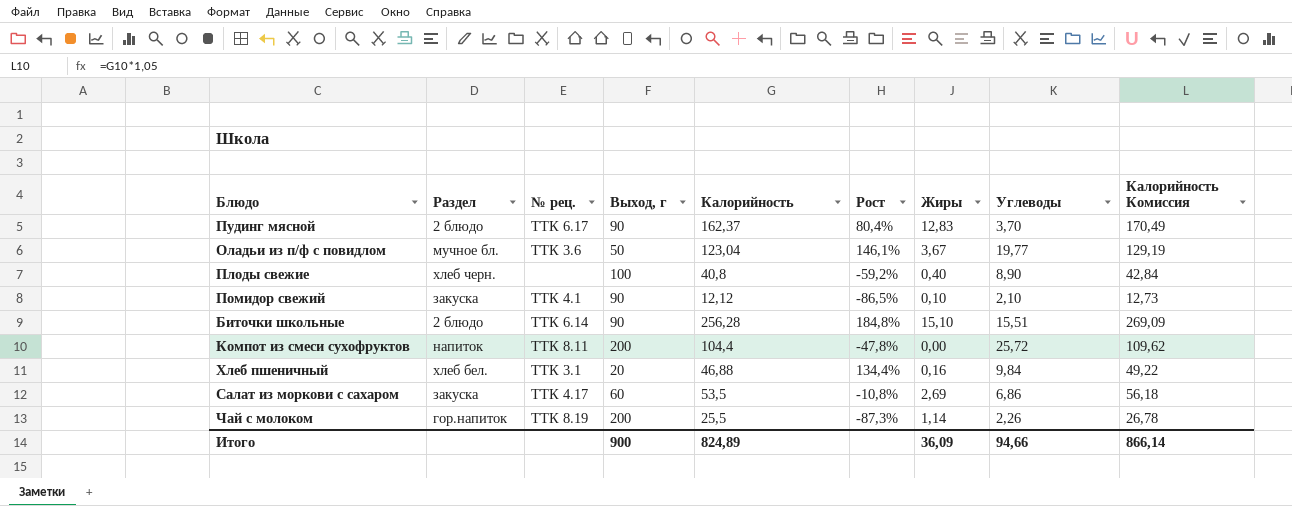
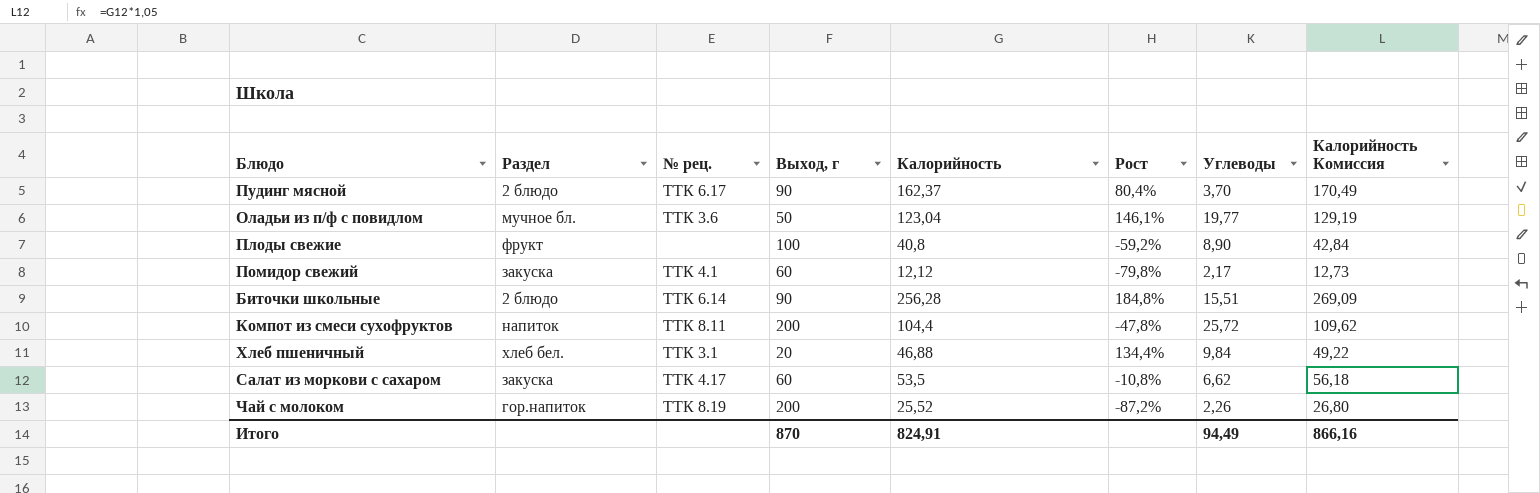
column Жиры | position: 7 -> none
Плоды свежие | Раздел: хлеб черн. -> фрукт
Помидор свежий | Выход, г: 90 -> 60
Помидор свежий | Рост: -86,5% -> -79,8%
Помидор свежий | Углеводы: 2,10 -> 2,17
Салат из моркови с сахаром | Углеводы: 6,86 -> 6,62
Чай с молоком | Калорийность: 25,5 -> 25,52
Чай с молоком | Рост: -87,3% -> -87,2%
Чай с молоком | Калорийность Комиссия: 26,78 -> 26,80
Итого | Выход, г: 900 -> 870
Итого | Калорийность: 824,89 -> 824,91
Итого | Углеводы: 94,66 -> 94,49
Итого | Калорийность Комиссия: 866,14 -> 866,16

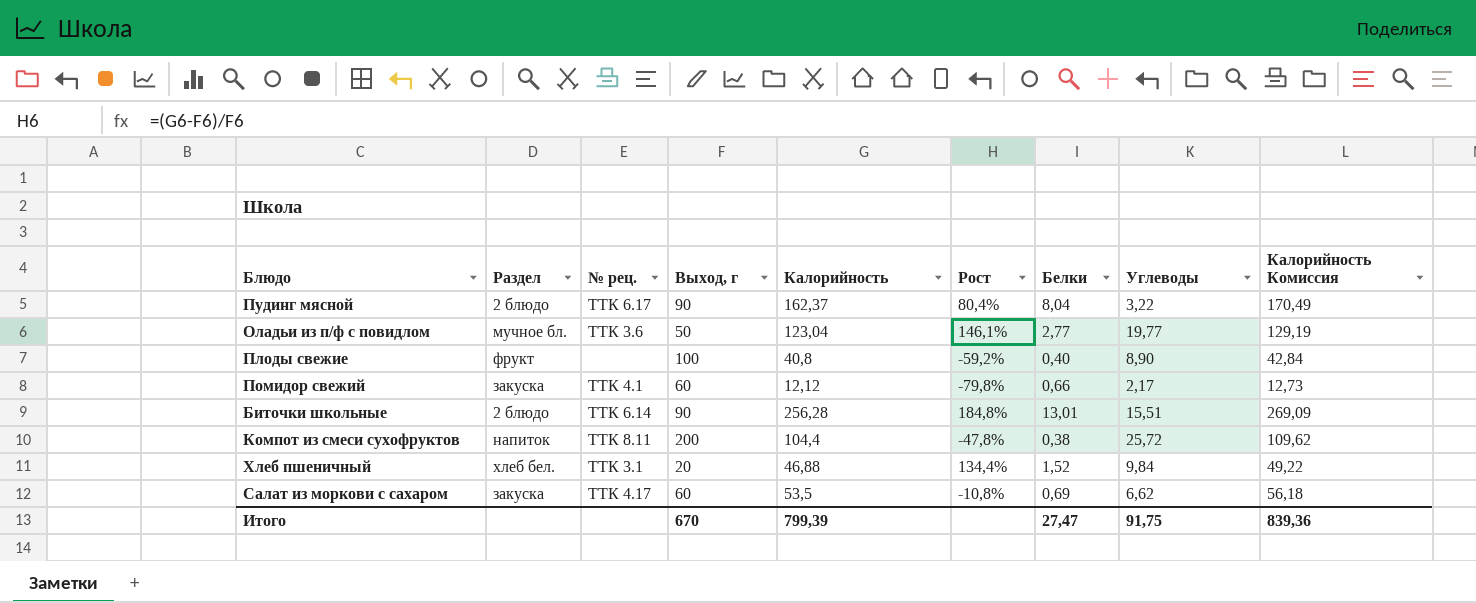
column Белки | position: none -> 7
row Чай с молоком: гор.напиток | ТТК 8.19 | 200 | 25,52 | -87,2% | 2,26 | 26,80 -> none
Пудинг мясной | Углеводы: 3,70 -> 3,22
Итого | Выход, г: 870 -> 670
Итого | Калорийность: 824,91 -> 799,39
Итого | Углеводы: 94,49 -> 91,75
Итого | Калорийность Комиссия: 866,16 -> 839,36

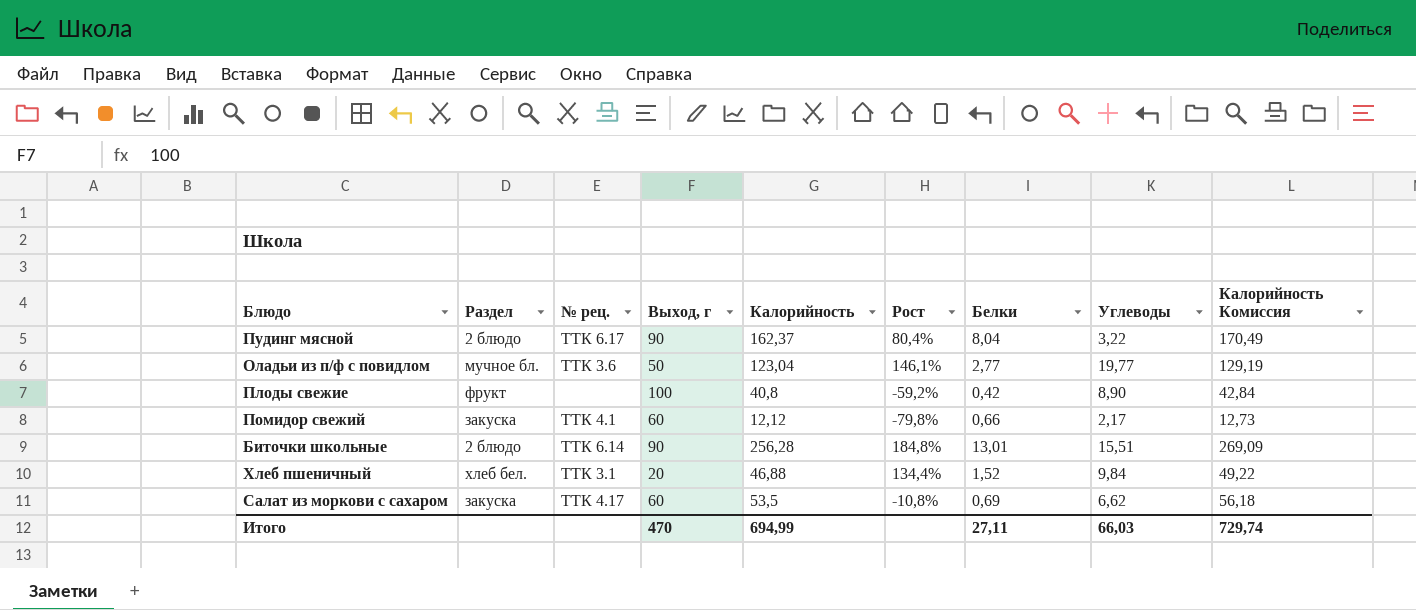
row Компот из смеси сухофруктов: напиток | ТТК 8.11 | 200 | 104,4 | -47,8% | 0,38 | 25,72 | 109,62 -> none
Плоды свежие | Белки: 0,40 -> 0,42
Итого | Выход, г: 670 -> 470
Итого | Калорийность: 799,39 -> 694,99
Итого | Белки: 27,47 -> 27,11
Итого | Углеводы: 91,75 -> 66,03
Итого | Калорийность Комиссия: 839,36 -> 729,74

